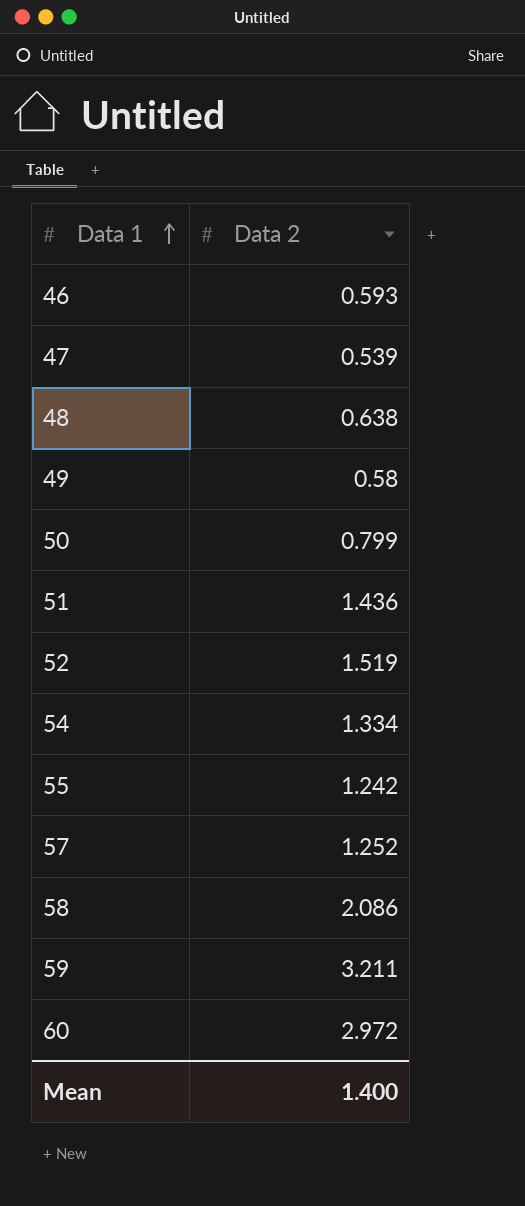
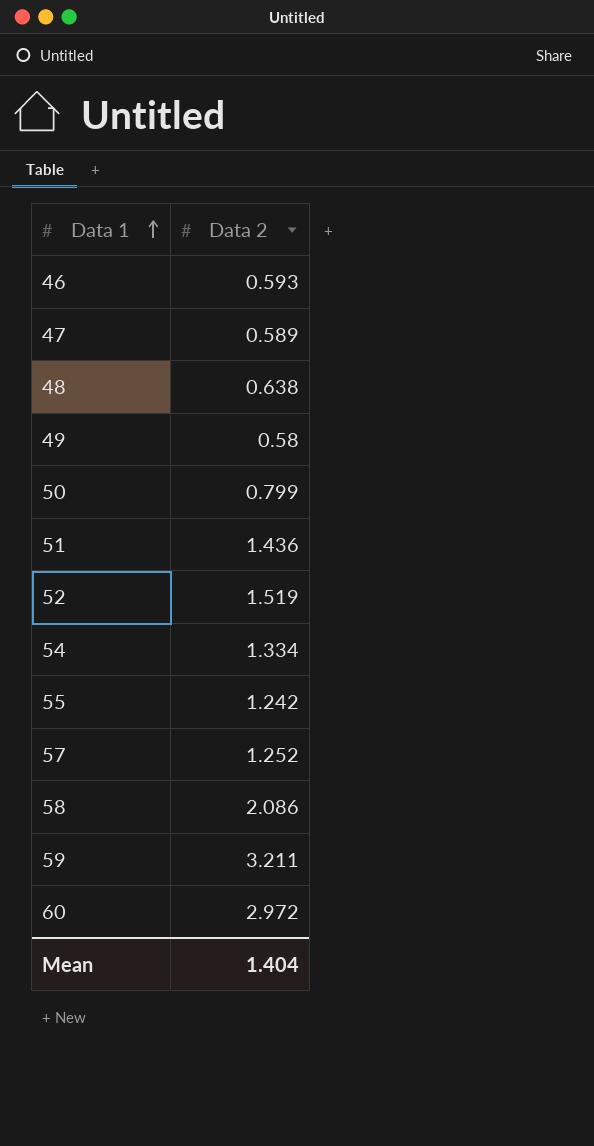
47 | Data 2: 0.539 -> 0.589
Mean | Data 2: 1.400 -> 1.404

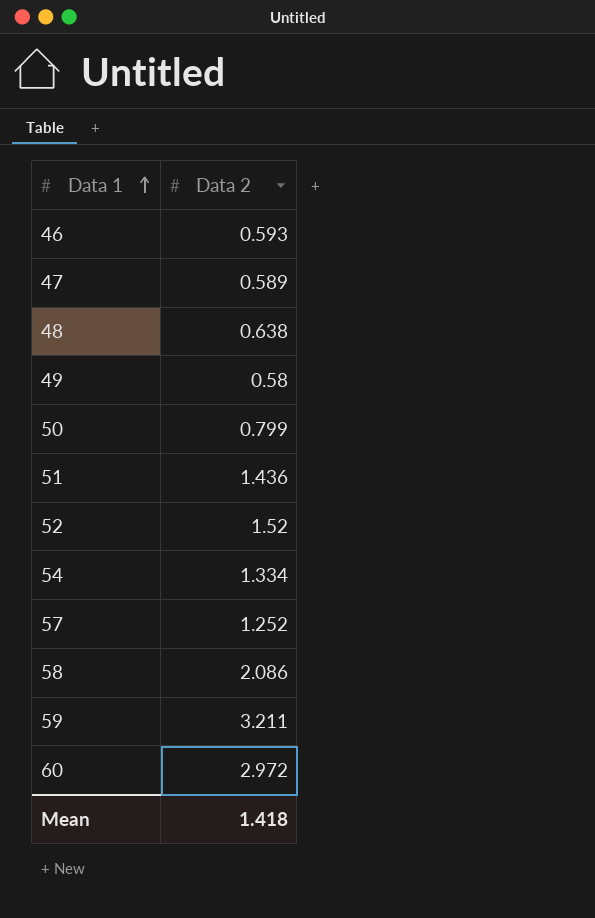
row 55: 1.242 -> none
52 | Data 2: 1.519 -> 1.52
Mean | Data 2: 1.404 -> 1.418

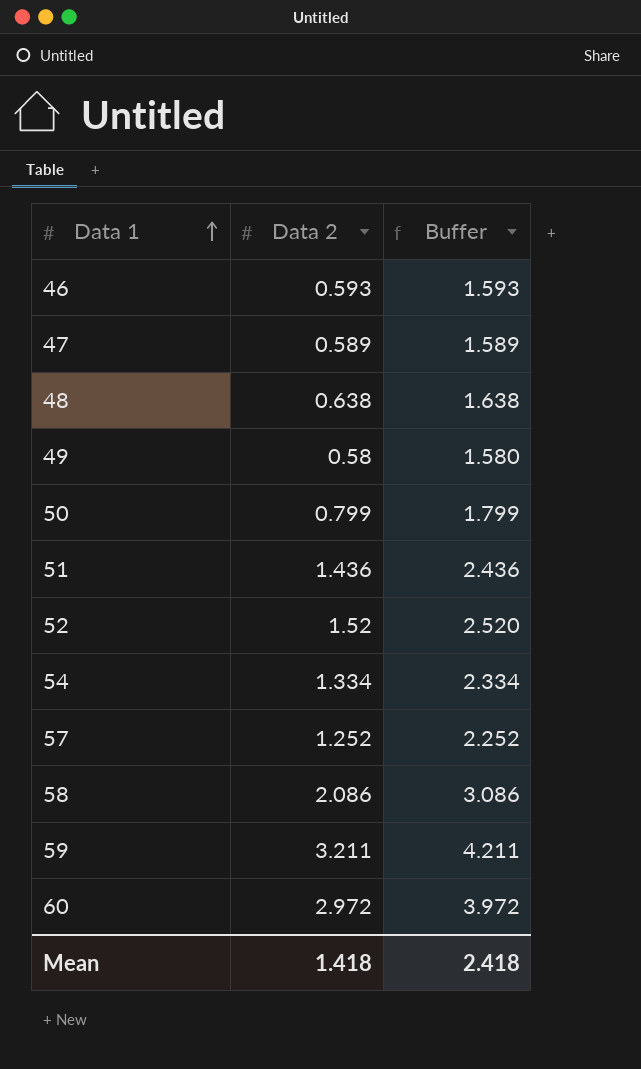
column Buffer | formula: none -> [Data 2] + 1

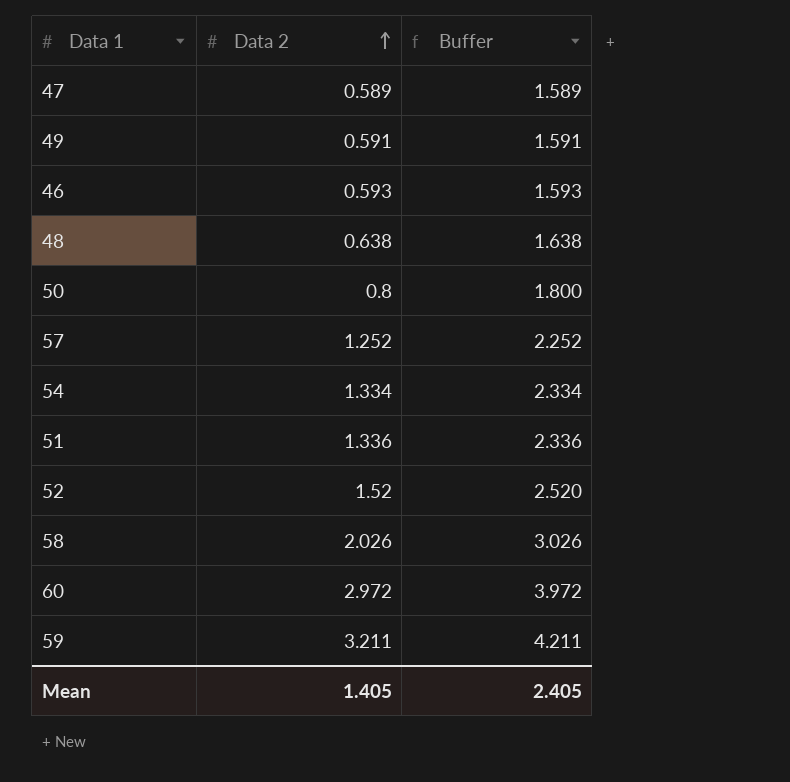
row order: Data 1 ascending -> Data 2 ascending
49 | Data 2: 0.58 -> 0.591
49 | Buffer: 1.580 -> 1.591
50 | Data 2: 0.799 -> 0.8
50 | Buffer: 1.799 -> 1.800
51 | Data 2: 1.436 -> 1.336
51 | Buffer: 2.436 -> 2.336
58 | Data 2: 2.086 -> 2.026
58 | Buffer: 3.086 -> 3.026
Mean | Data 2: 1.418 -> 1.405
Mean | Buffer: 2.418 -> 2.405

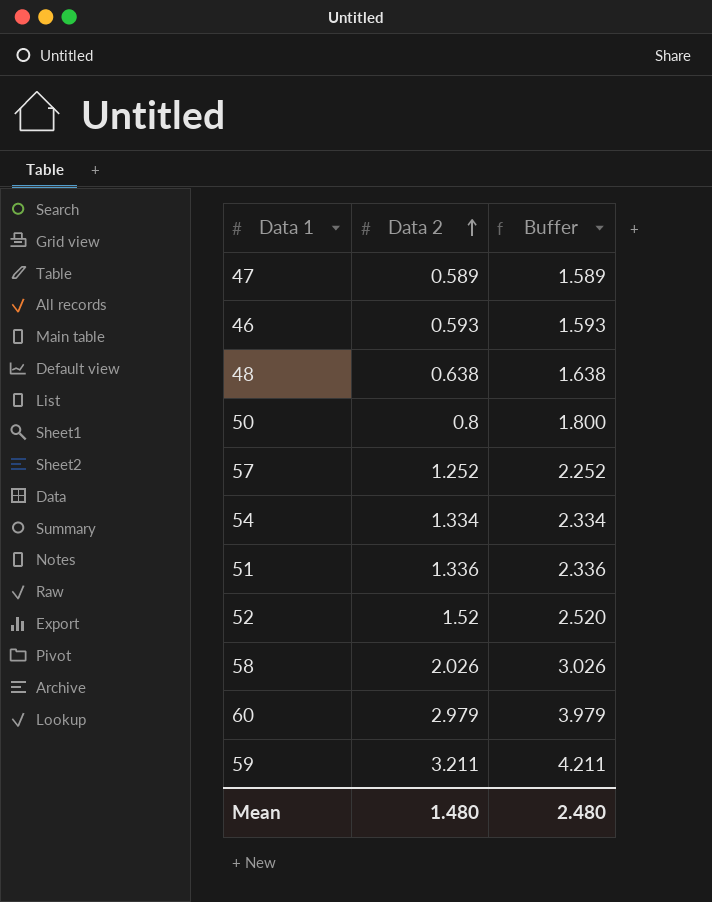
row 49: 0.591 | 1.591 -> none
60 | Data 2: 2.972 -> 2.979
60 | Buffer: 3.972 -> 3.979
Mean | Data 2: 1.405 -> 1.480
Mean | Buffer: 2.405 -> 2.480

